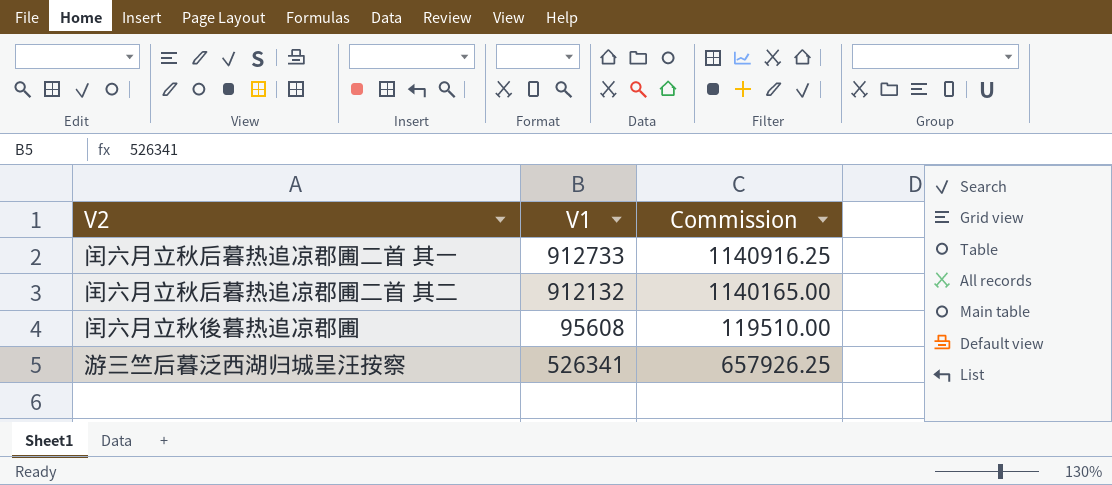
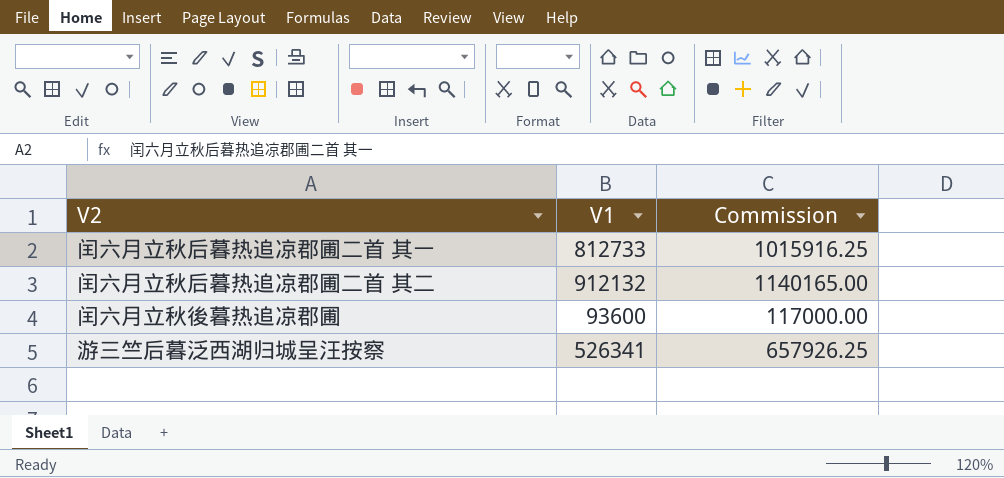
闰六月立秋后暮热追凉郡圃二首 其一 | V1: 912733 -> 812733
闰六月立秋后暮热追凉郡圃二首 其一 | Commission: 1140916.25 -> 1015916.25
闰六月立秋後暮热追凉郡圃 | V1: 95608 -> 93600
闰六月立秋後暮热追凉郡圃 | Commission: 119510.00 -> 117000.00

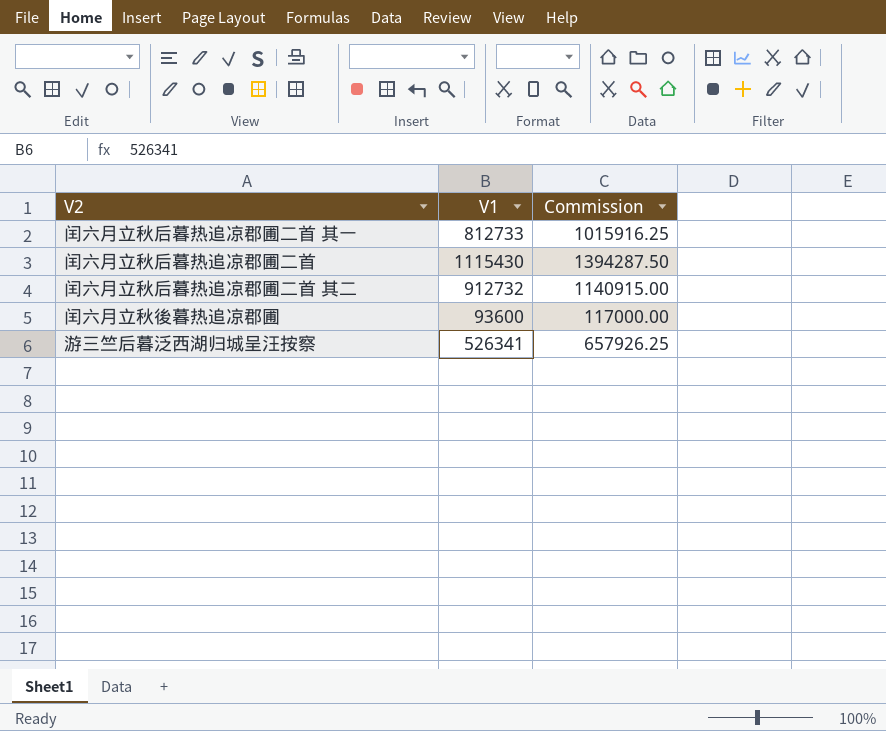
row 闰六月立秋后暮热追凉郡圃二首: none -> 1115430 | 1394287.50
闰六月立秋后暮热追凉郡圃二首 其二 | V1: 912132 -> 912732
闰六月立秋后暮热追凉郡圃二首 其二 | Commission: 1140165.00 -> 1140915.00

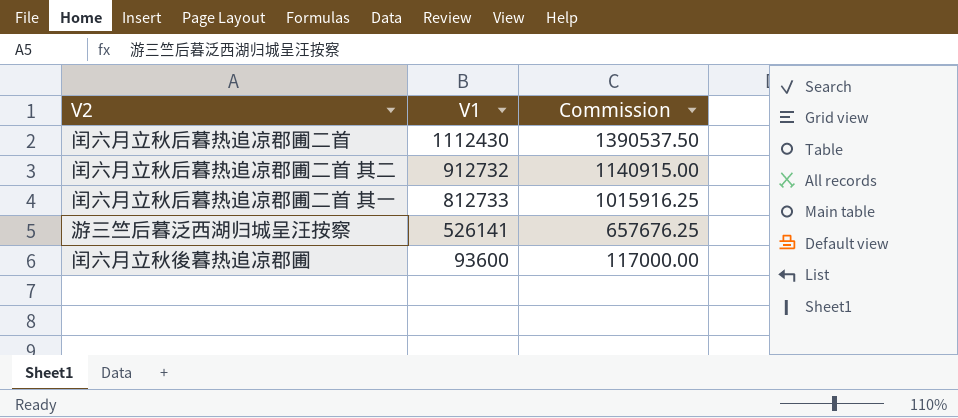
row order: none -> V1 descending
闰六月立秋后暮热追凉郡圃二首 | V1: 1115430 -> 1112430
闰六月立秋后暮热追凉郡圃二首 | Commission: 1394287.50 -> 1390537.50
游三竺后暮泛西湖归城呈汪按察 | V1: 526341 -> 526141
游三竺后暮泛西湖归城呈汪按察 | Commission: 657926.25 -> 657676.25

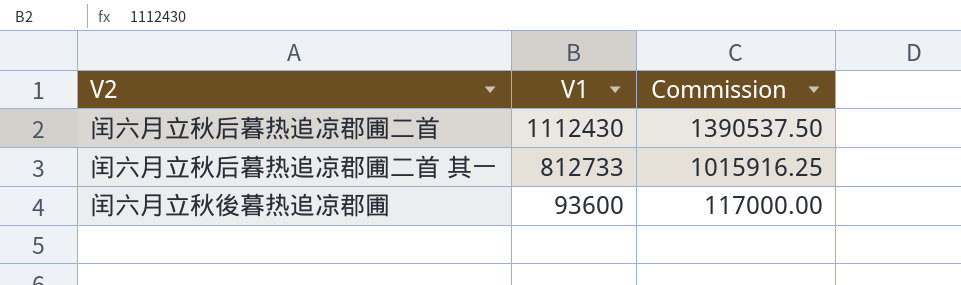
row 闰六月立秋后暮热追凉郡圃二首 其二: 912732 | 1140915.00 -> none
row 游三竺后暮泛西湖归城呈汪按察: 526141 | 657676.25 -> none

